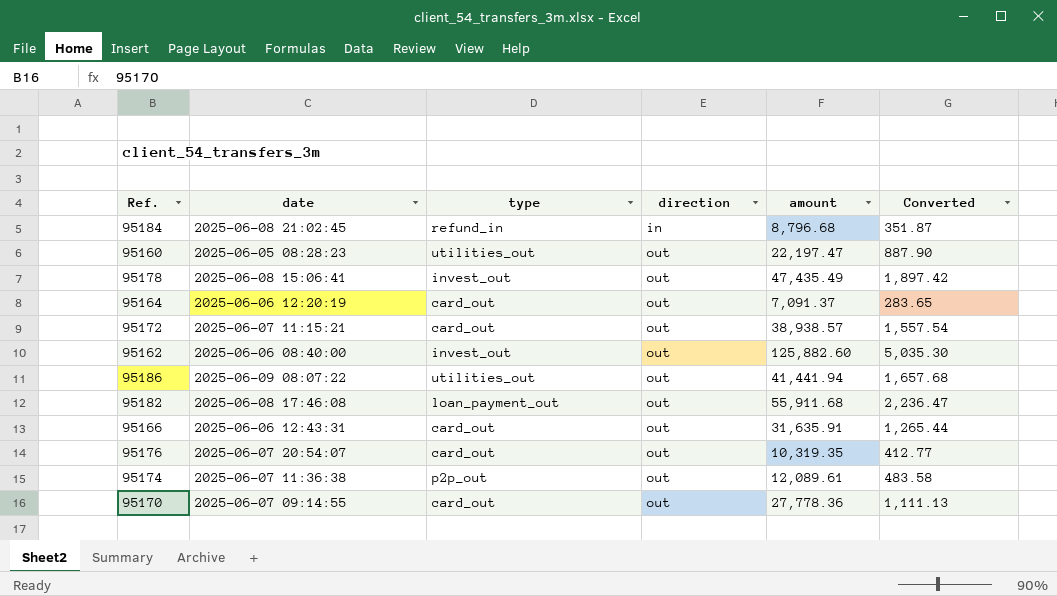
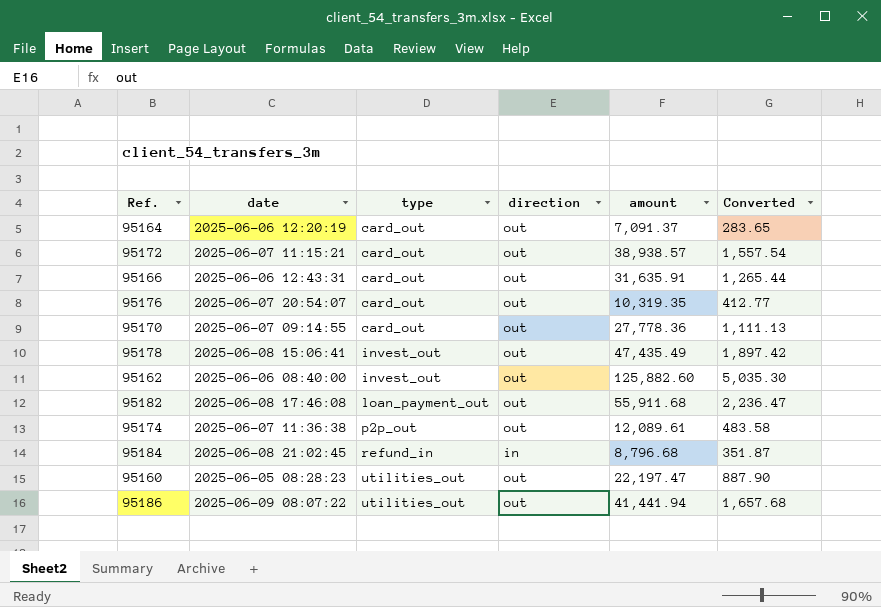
row order: direction ascending -> type ascending

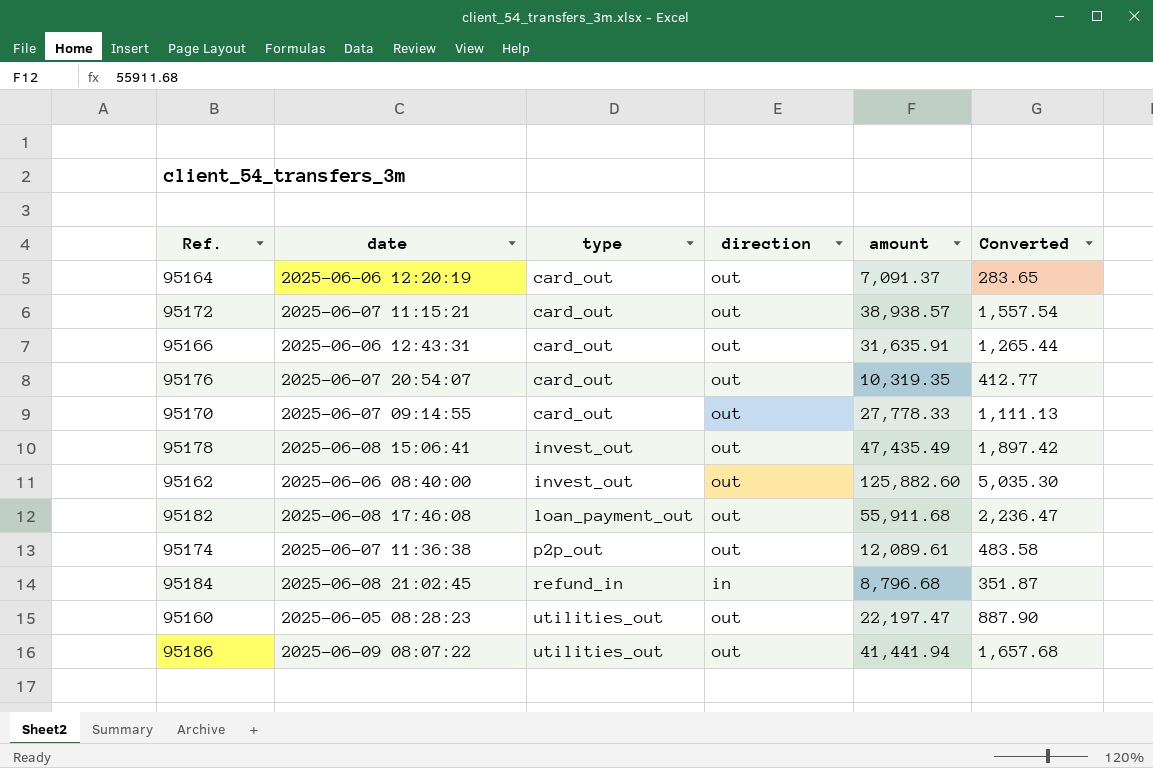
95170 | amount: 27,778.36 -> 27,778.33

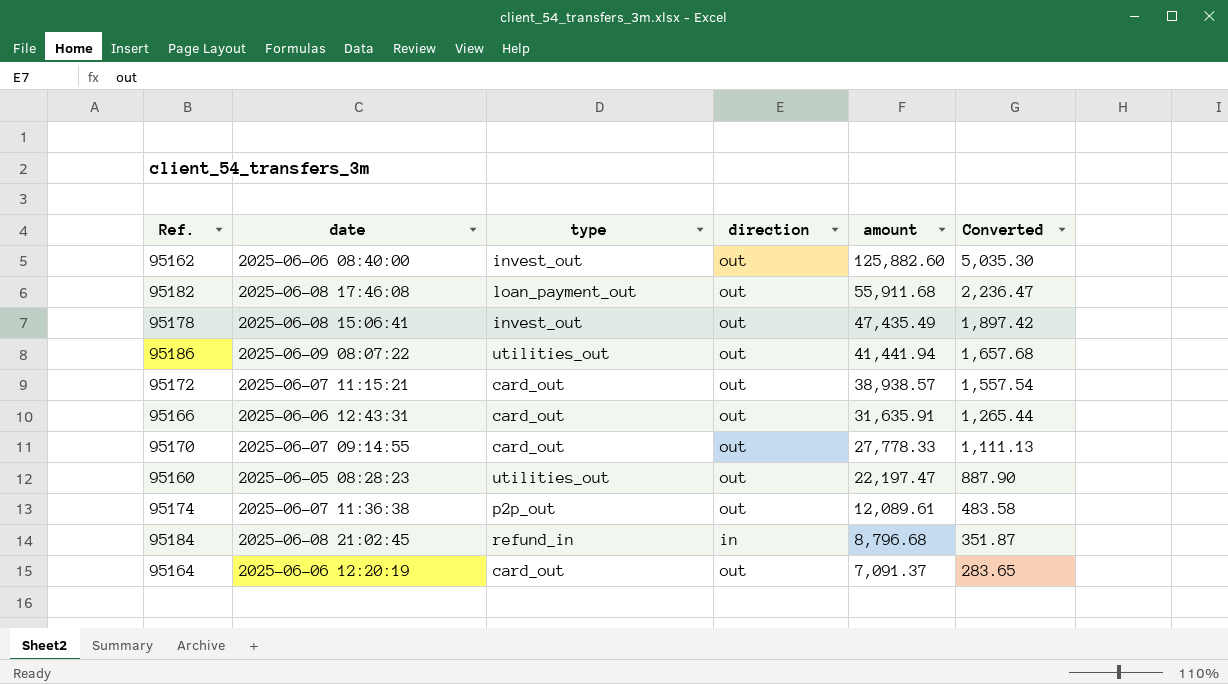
row order: type ascending -> amount descending
row 95176: 2025-06-07 20:54:07 | card_out | out | 10,319.35 | 412.77 -> none

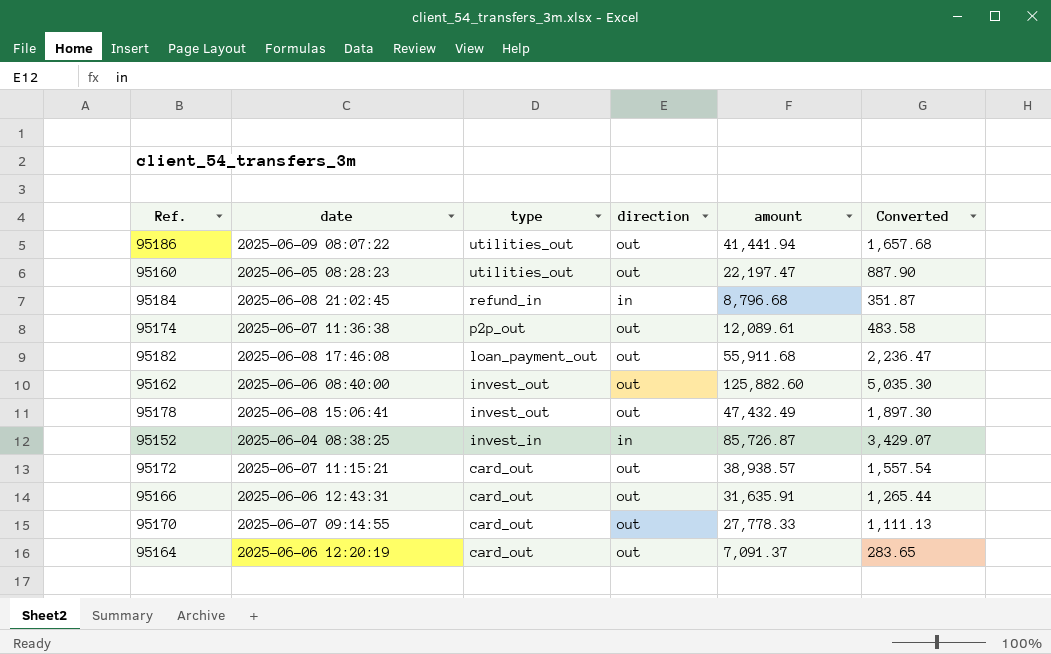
row order: amount descending -> type descending
95178 | amount: 47,435.49 -> 47,432.49
95178 | Converted: 1,897.42 -> 1,897.30
row 95152: none -> 2025-06-04 08:38:25 | invest_in | in | 85,726.87 | 3,429.07

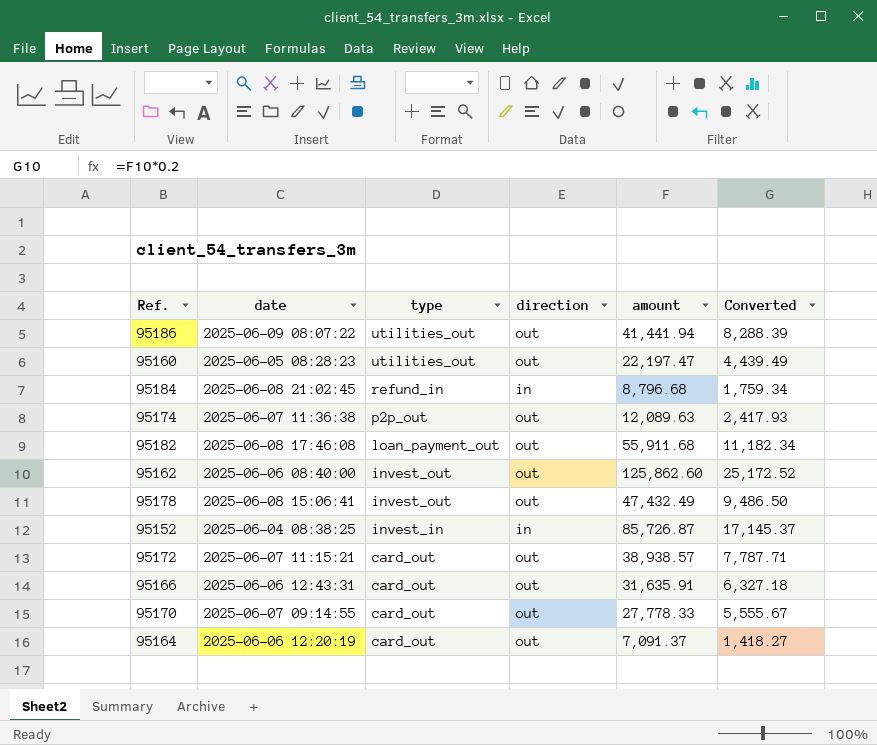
column Converted | formula: [amount] * 0.04 -> [amount] * 0.2
95174 | amount: 12,089.61 -> 12,089.63
95162 | amount: 125,882.60 -> 125,862.60

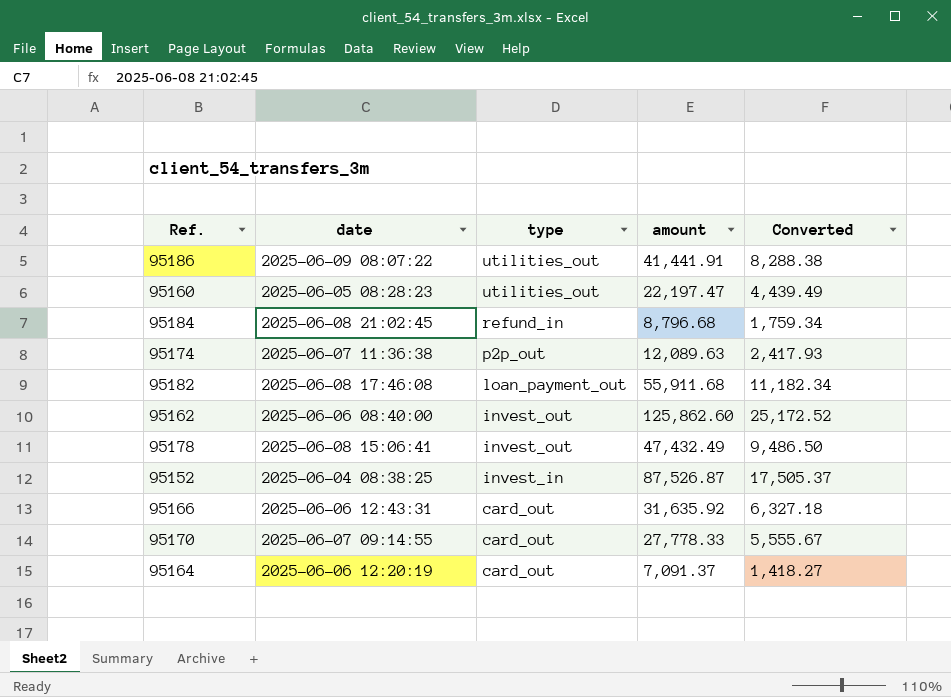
column direction | position: 4 -> none
row 95172: 2025-06-07 11:15:21 | card_out | out | 38,938.57 | 7,787.71 -> none
95186 | amount: 41,441.94 -> 41,441.91
95186 | Converted: 8,288.39 -> 8,288.38
95152 | amount: 85,726.87 -> 87,526.87
95152 | Converted: 17,145.37 -> 17,505.37
95166 | amount: 31,635.91 -> 31,635.92

